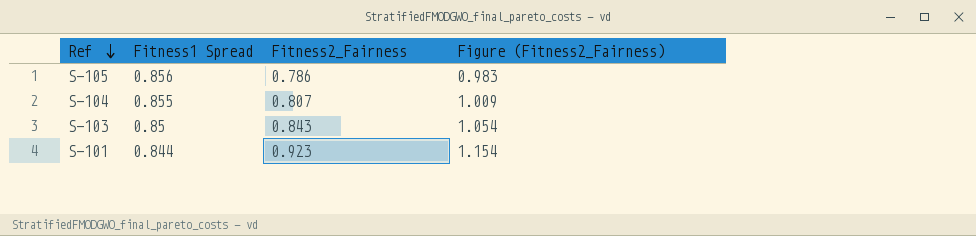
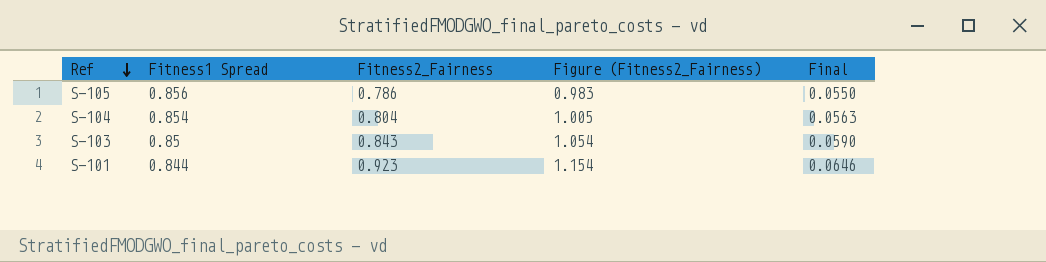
column Final | formula: none -> [Fitness2_Fairness] * 0.07
S-104 | Fitness1 Spread: 0.855 -> 0.854
S-104 | Fitness2_Fairness: 0.807 -> 0.804
S-104 | Figure (Fitness2_Fairness): 1.009 -> 1.005

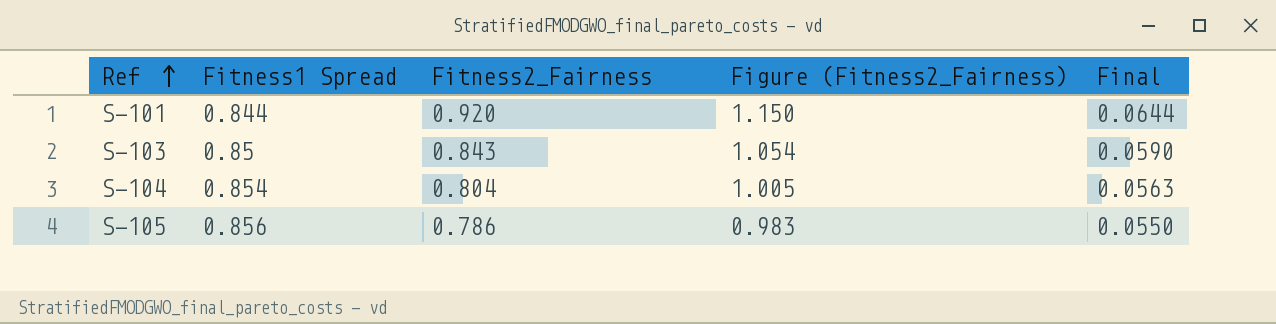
row order: Ref descending -> Ref ascending
S-101 | Fitness2_Fairness: 0.923 -> 0.920
S-101 | Figure (Fitness2_Fairness): 1.154 -> 1.150
S-101 | Final: 0.0646 -> 0.0644

